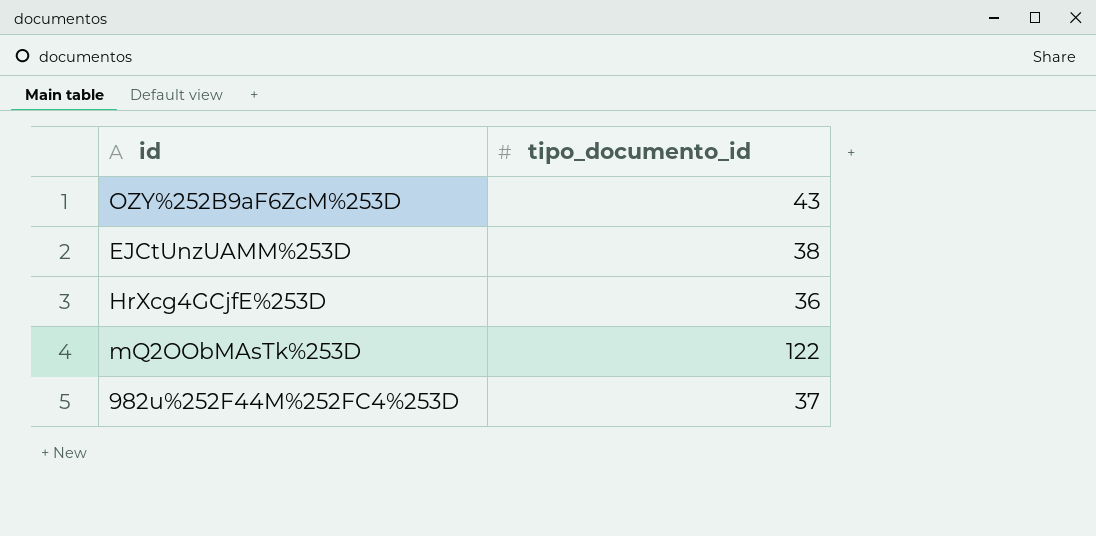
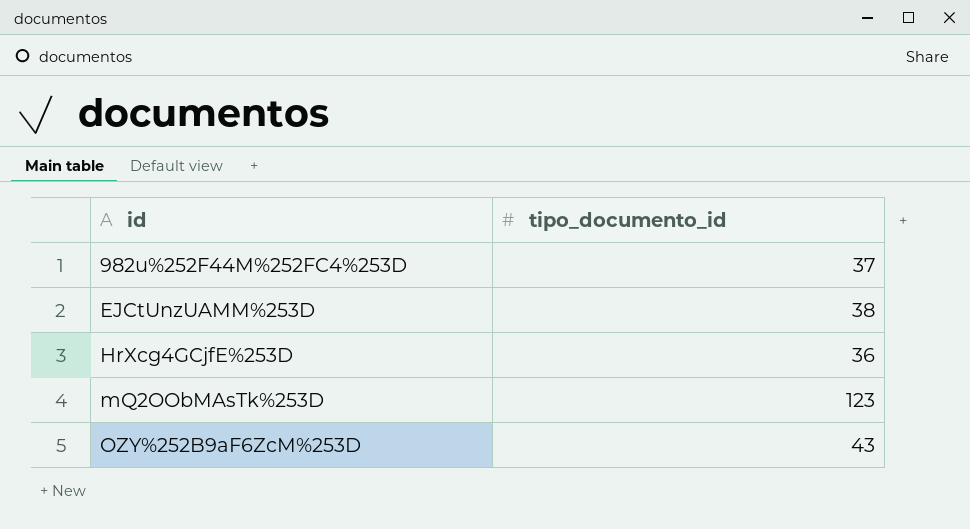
row order: none -> id ascending
mQ2OObMAsTk%253D | tipo_documento_id: 122 -> 123

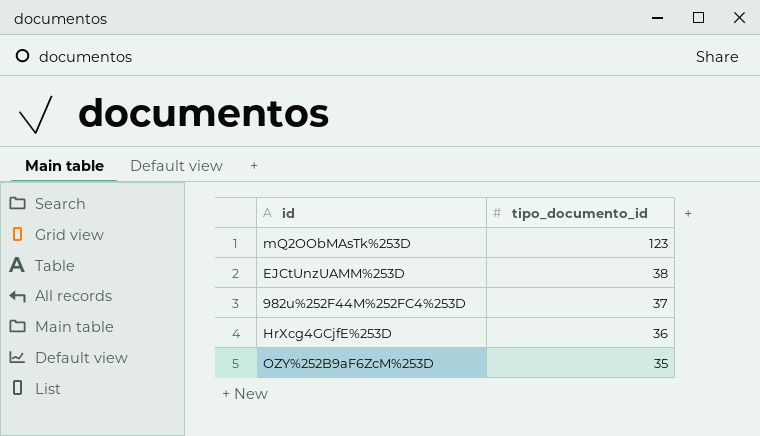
row order: id ascending -> tipo_documento_id descending
OZY%252B9aF6ZcM%253D | tipo_documento_id: 43 -> 35

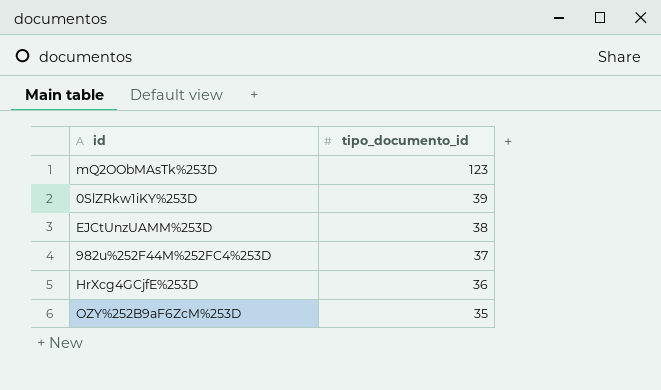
row 0SlZRkw1iKY%253D: none -> 39

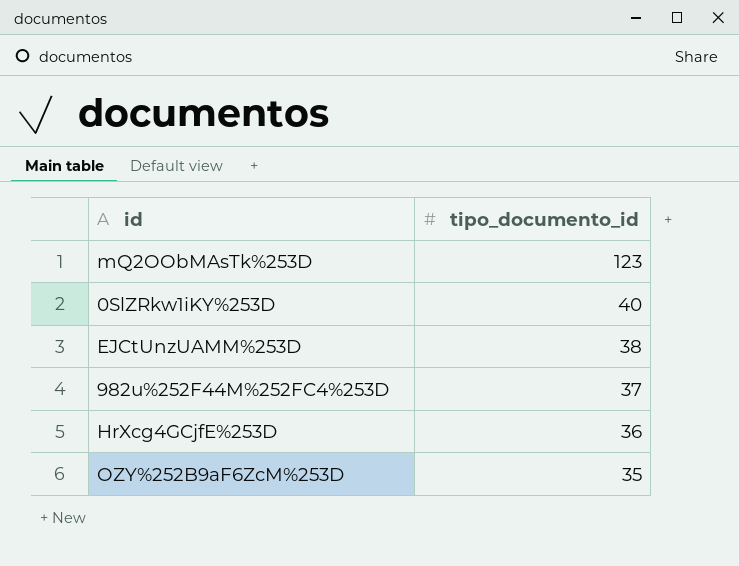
0SlZRkw1iKY%253D | tipo_documento_id: 39 -> 40

